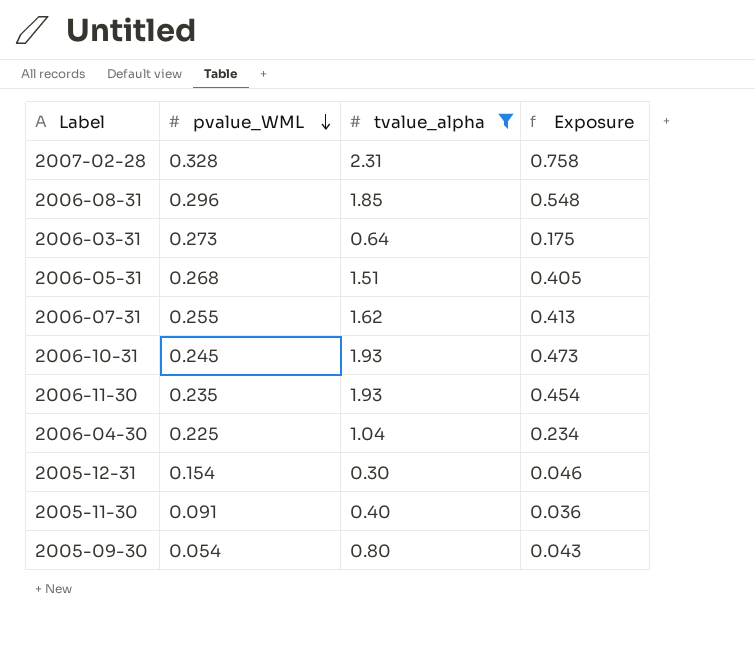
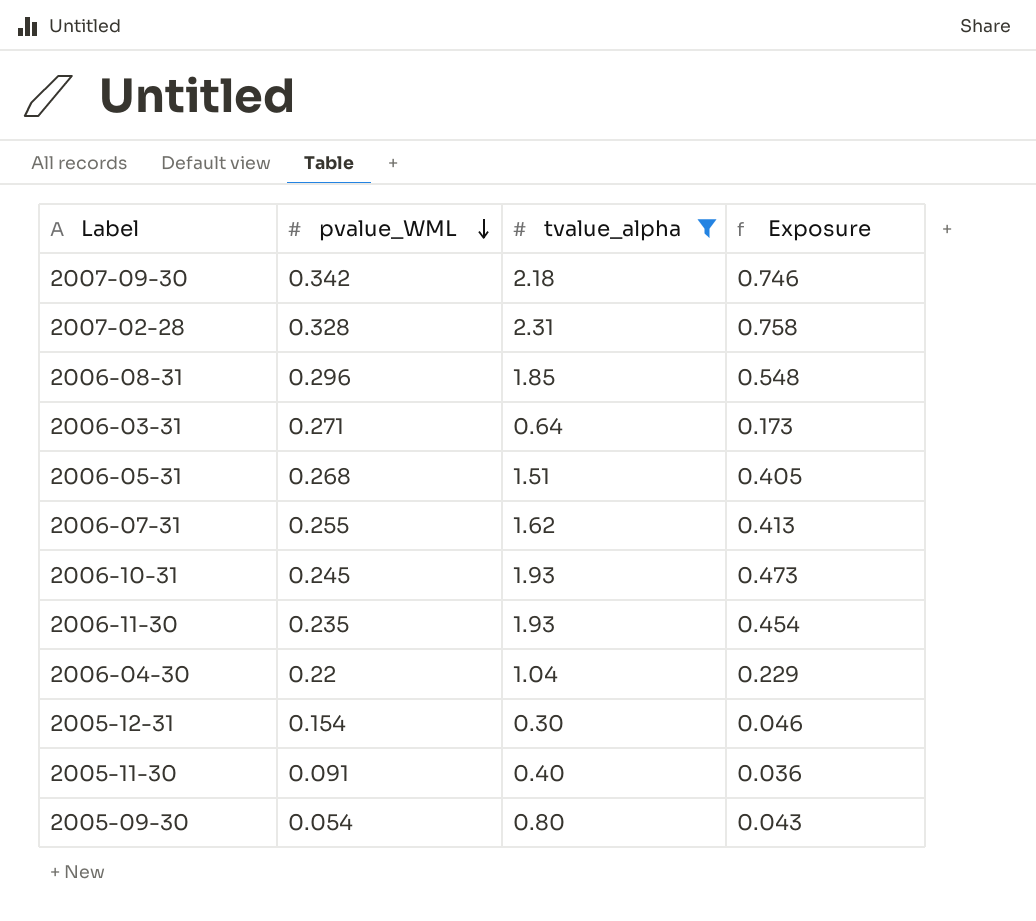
row 2007-09-30: none -> 0.342 | 2.18 | 0.746
2006-03-31 | pvalue_WML: 0.273 -> 0.271
2006-03-31 | Exposure: 0.175 -> 0.173
2006-04-30 | pvalue_WML: 0.225 -> 0.22
2006-04-30 | Exposure: 0.234 -> 0.229

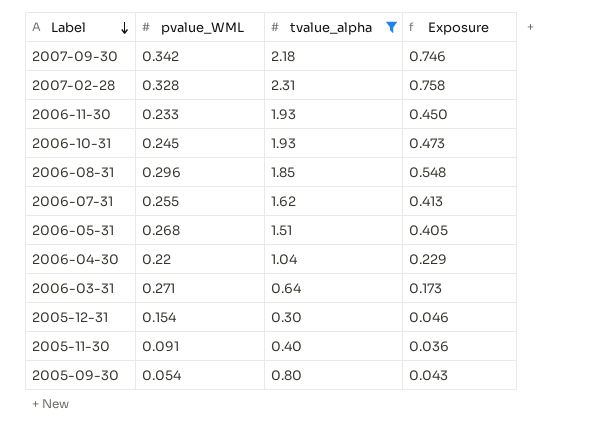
row order: pvalue_WML descending -> Label descending
2006-11-30 | pvalue_WML: 0.235 -> 0.233
2006-11-30 | Exposure: 0.454 -> 0.450

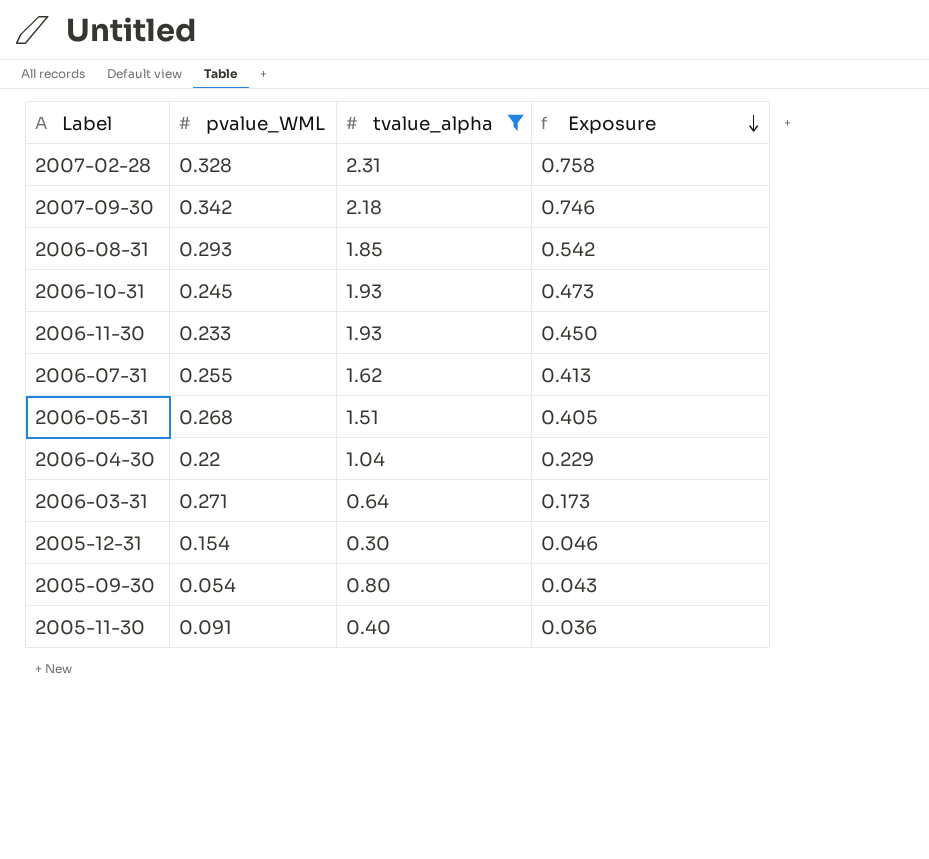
row order: Label descending -> Exposure descending
2006-08-31 | pvalue_WML: 0.296 -> 0.293
2006-08-31 | Exposure: 0.548 -> 0.542

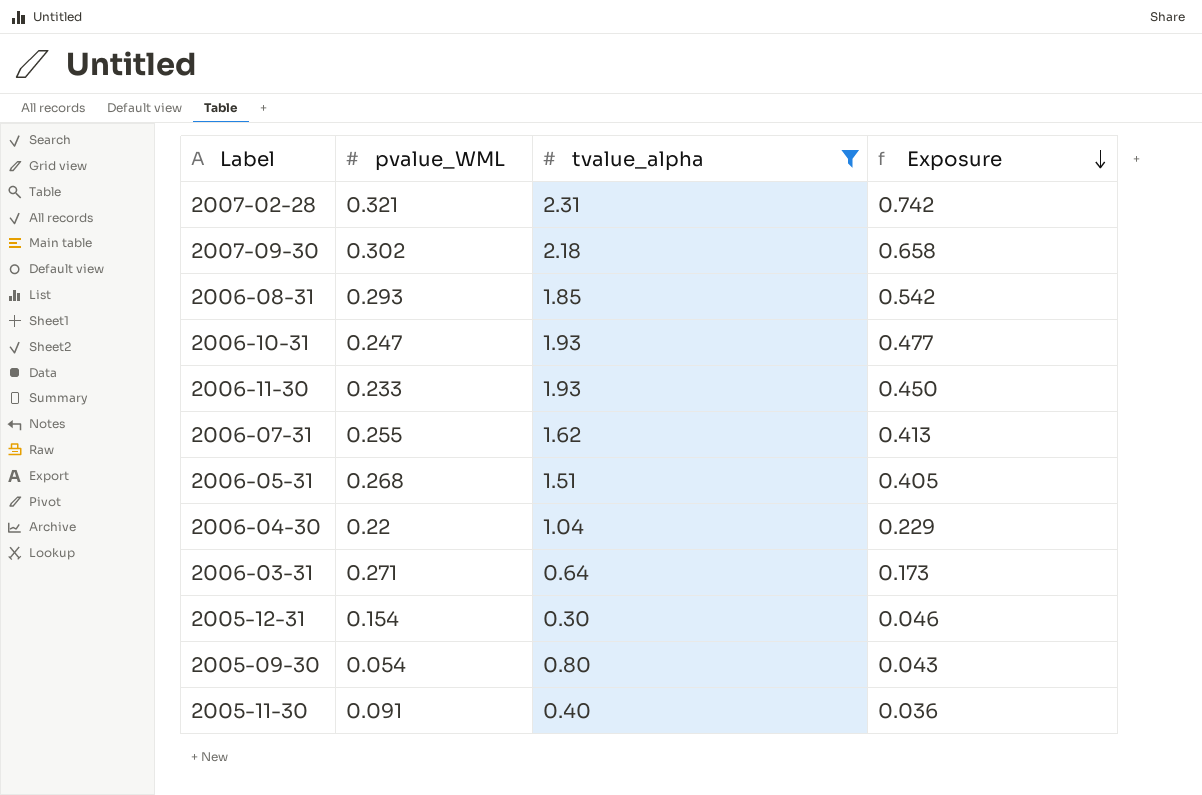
2007-02-28 | pvalue_WML: 0.328 -> 0.321
2007-02-28 | Exposure: 0.758 -> 0.742
2007-09-30 | pvalue_WML: 0.342 -> 0.302
2007-09-30 | Exposure: 0.746 -> 0.658
2006-10-31 | pvalue_WML: 0.245 -> 0.247
2006-10-31 | Exposure: 0.473 -> 0.477

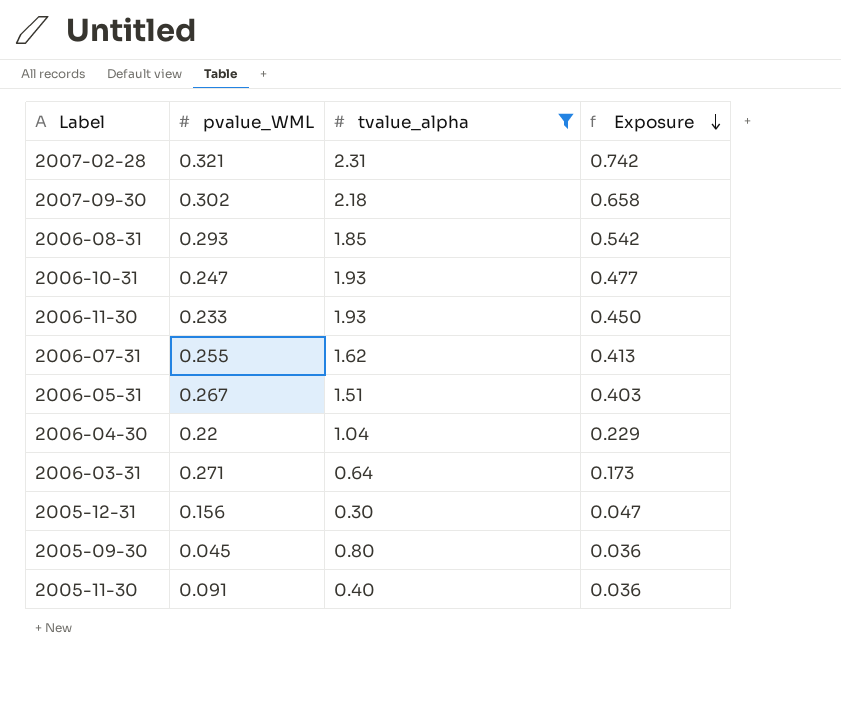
2006-05-31 | pvalue_WML: 0.268 -> 0.267
2006-05-31 | Exposure: 0.405 -> 0.403
2005-12-31 | pvalue_WML: 0.154 -> 0.156
2005-12-31 | Exposure: 0.046 -> 0.047
2005-09-30 | pvalue_WML: 0.054 -> 0.045
2005-09-30 | Exposure: 0.043 -> 0.036

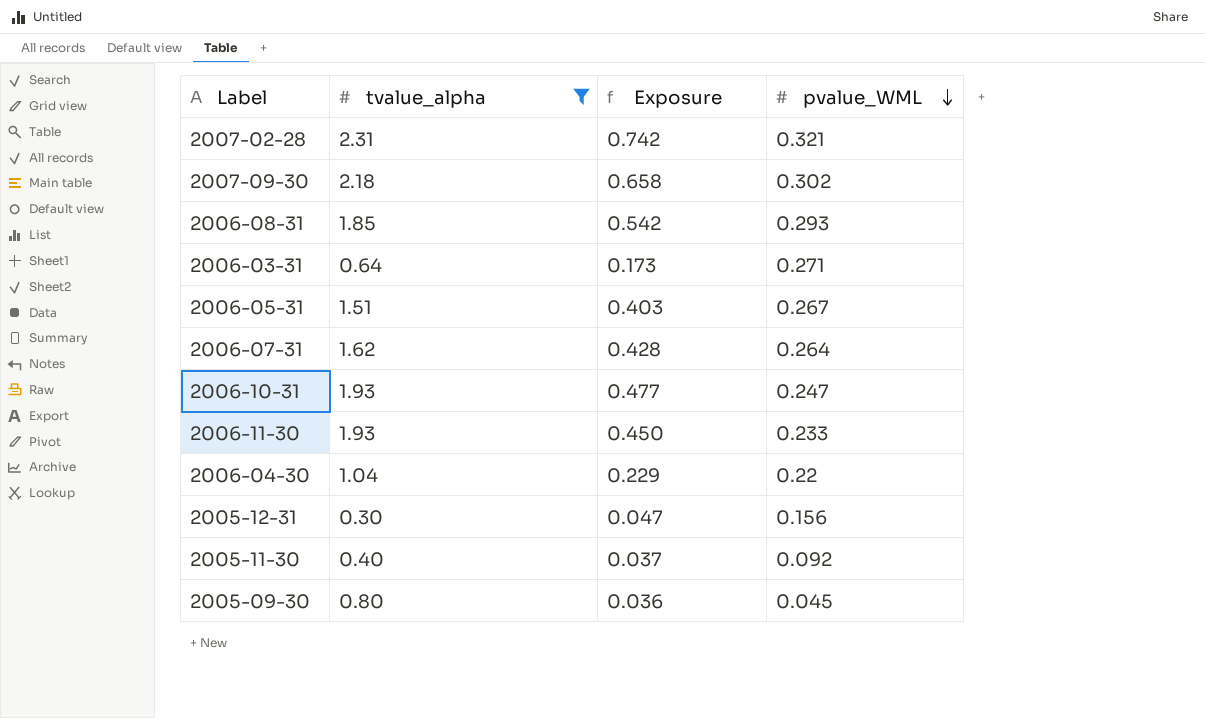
row order: Exposure descending -> pvalue_WML descending
column pvalue_WML | position: 2 -> 4
2006-07-31 | Exposure: 0.413 -> 0.428
2006-07-31 | pvalue_WML: 0.255 -> 0.264
2005-11-30 | Exposure: 0.036 -> 0.037
2005-11-30 | pvalue_WML: 0.091 -> 0.092

